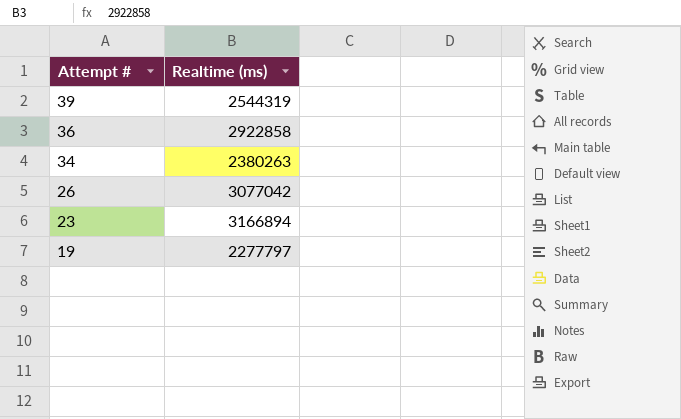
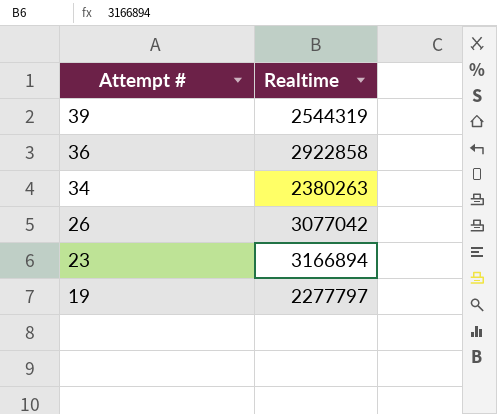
column name: Realtime (ms) -> Realtime

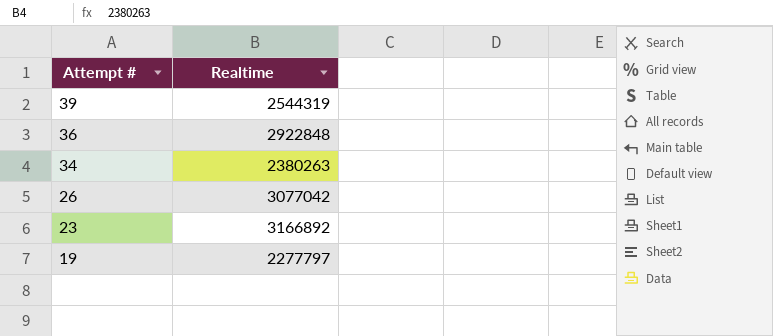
36 | Realtime: 2922858 -> 2922848
23 | Realtime: 3166894 -> 3166892

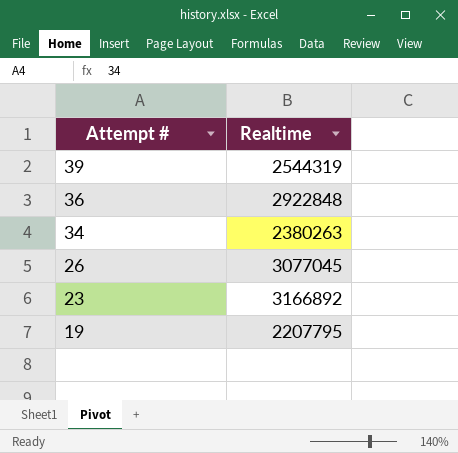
26 | Realtime: 3077042 -> 3077045
19 | Realtime: 2277797 -> 2207795

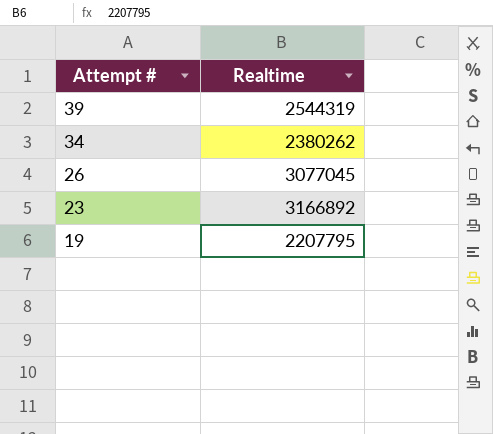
row 36: 2922848 -> none
34 | Realtime: 2380263 -> 2380262

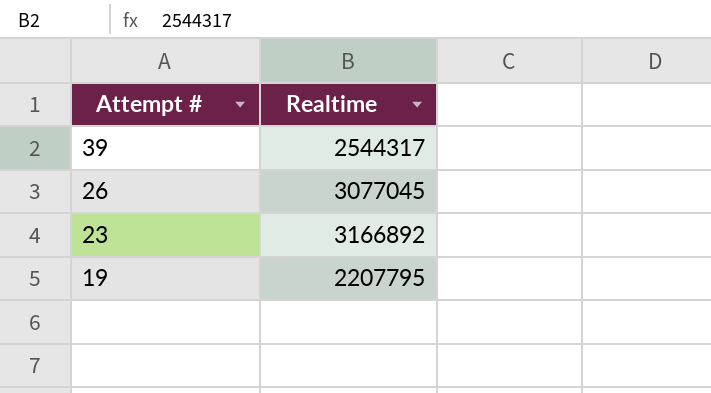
row 34: 2380262 -> none
39 | Realtime: 2544319 -> 2544317

